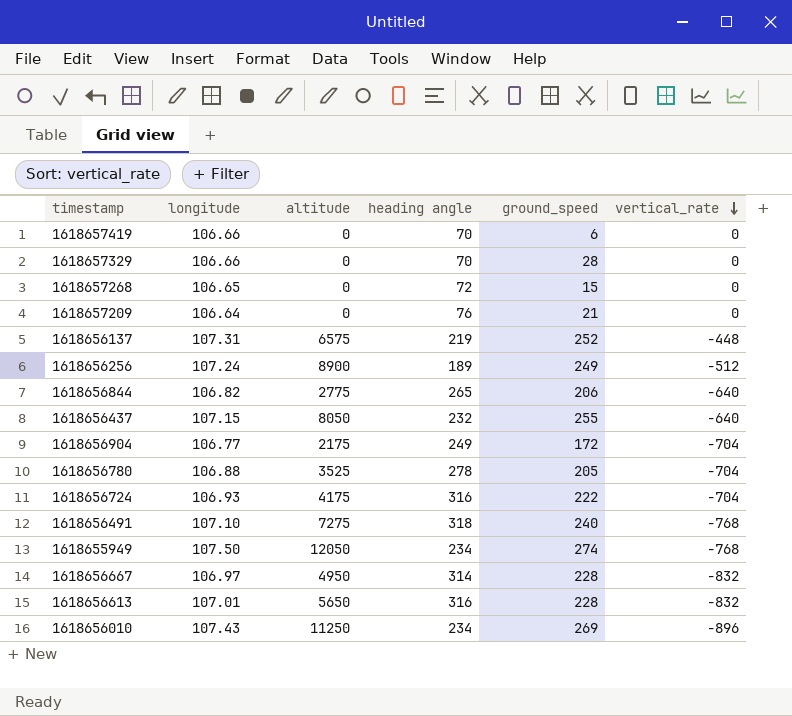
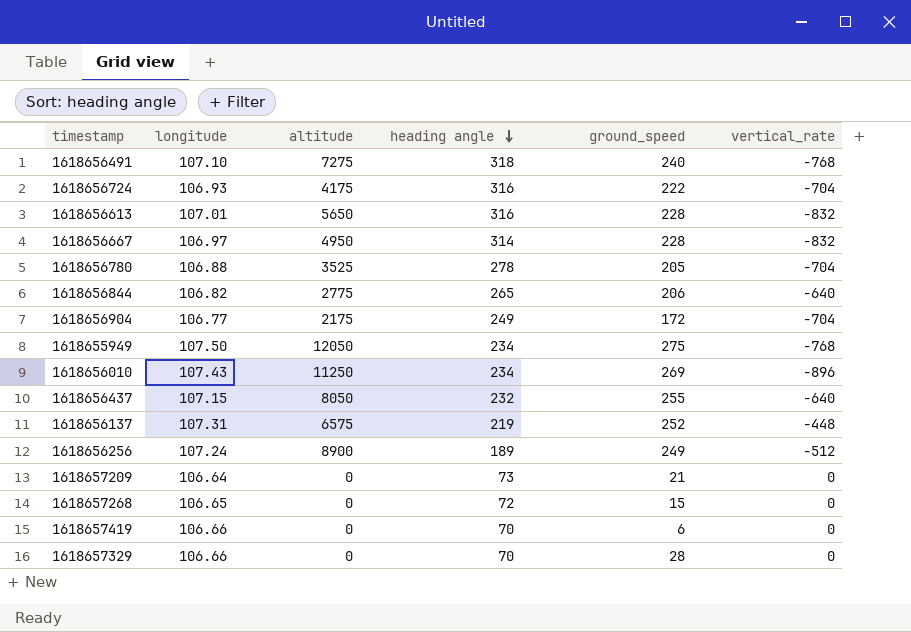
row order: vertical_rate descending -> heading angle descending
1618655949 | ground_speed: 274 -> 275
1618657209 | heading angle: 76 -> 73

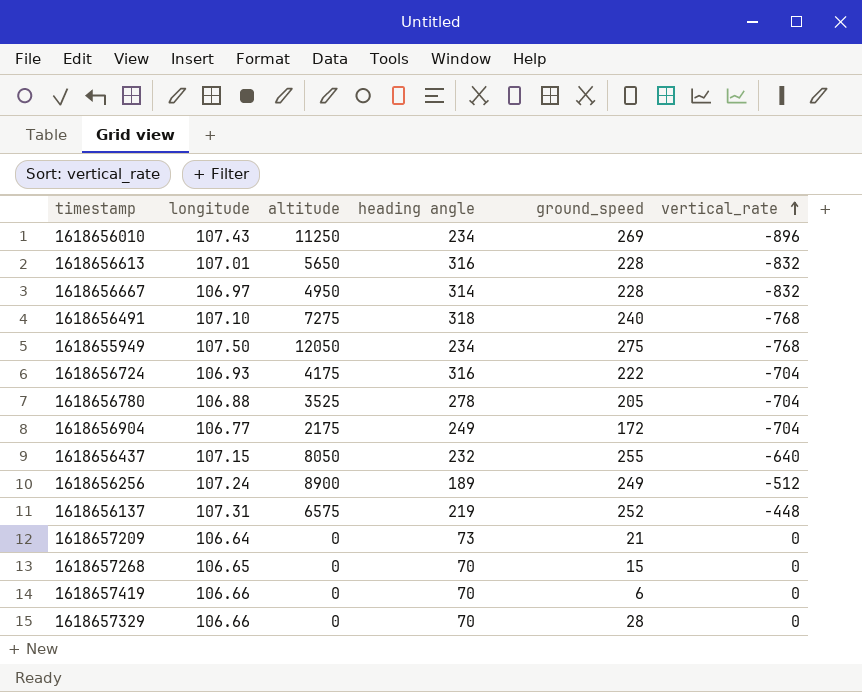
row order: heading angle descending -> vertical_rate ascending
row 1618656844: 106.82 | 2775 | 265 | 206 | -640 -> none
1618657268 | heading angle: 72 -> 70

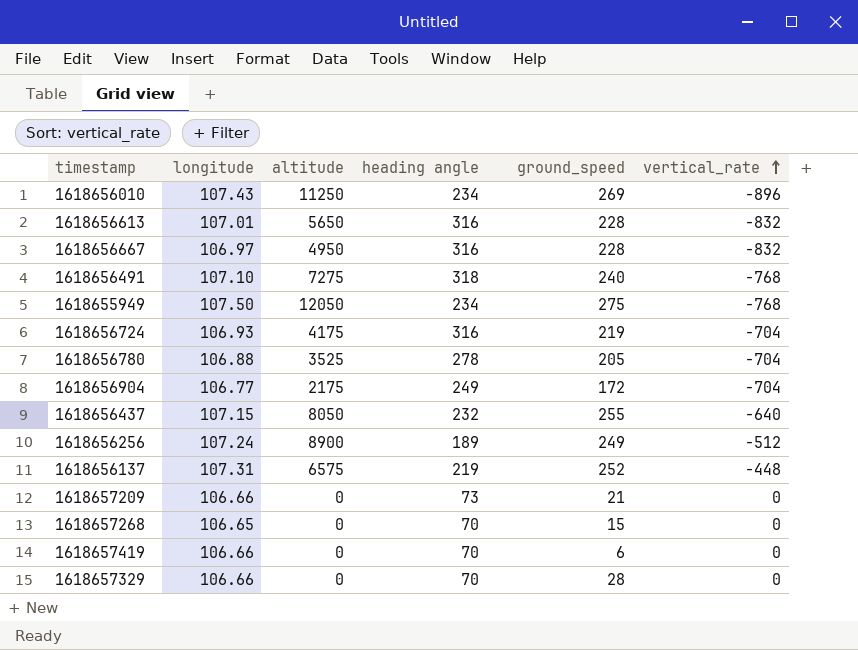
1618656667 | heading angle: 314 -> 316
1618656724 | ground_speed: 222 -> 219
1618657209 | longitude: 106.64 -> 106.66

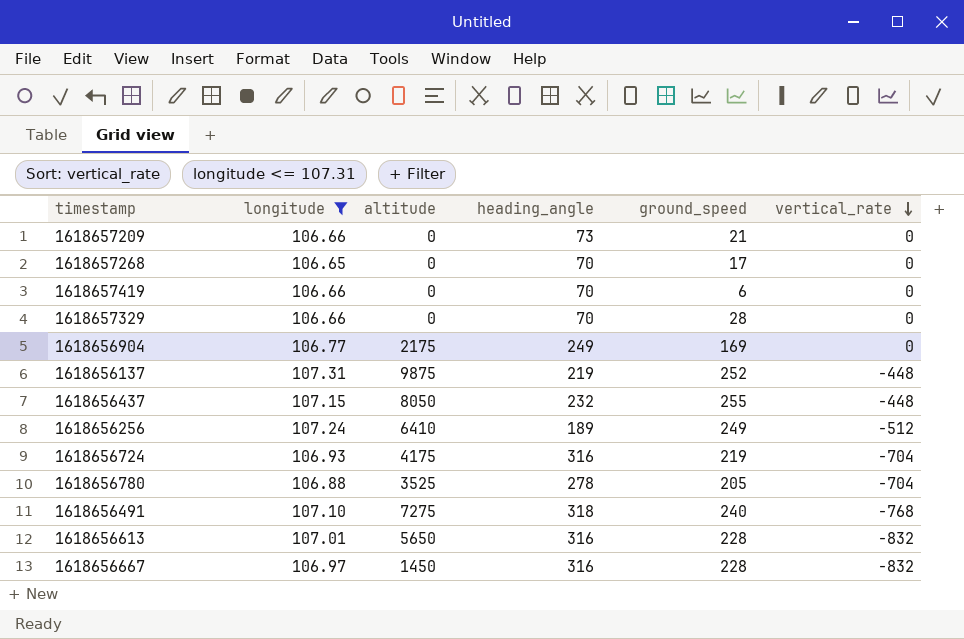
filter: none -> longitude <= 107.31
row order: vertical_rate ascending -> vertical_rate descending
column name: heading angle -> heading_angle
1618657268 | ground_speed: 15 -> 17
1618656904 | ground_speed: 172 -> 169
1618656904 | vertical_rate: -704 -> 0
1618656137 | altitude: 6575 -> 9875
1618656437 | vertical_rate: -640 -> -448
1618656256 | altitude: 8900 -> 6410
1618656667 | altitude: 4950 -> 1450

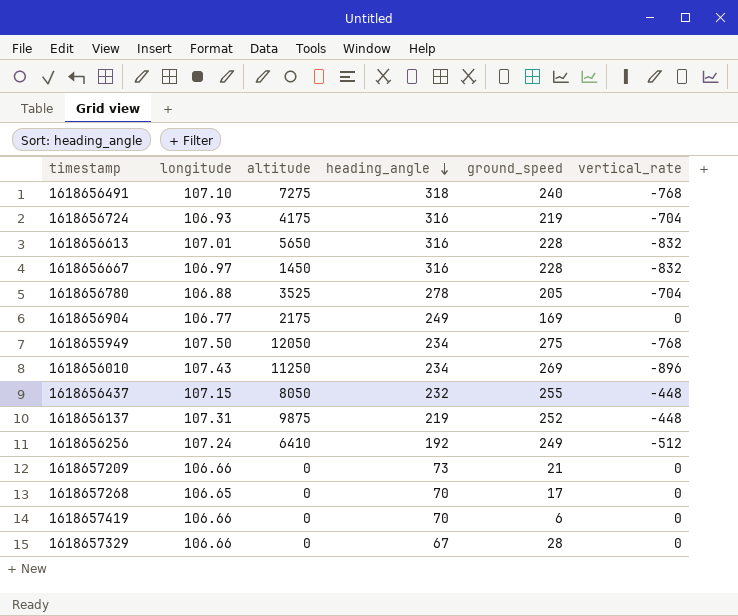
filter: longitude <= 107.31 -> none
row order: vertical_rate descending -> heading_angle descending
1618656256 | heading_angle: 189 -> 192
1618657329 | heading_angle: 70 -> 67

